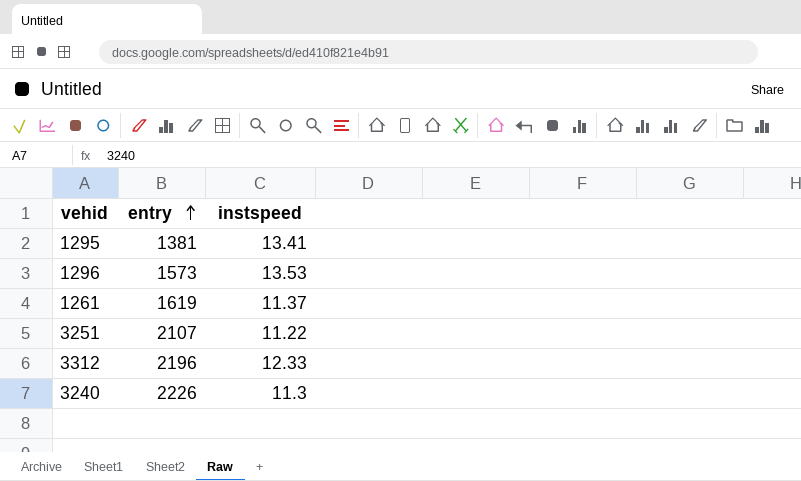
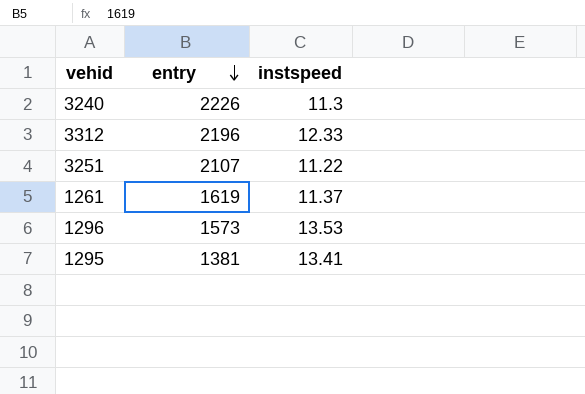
row order: entry ascending -> entry descending

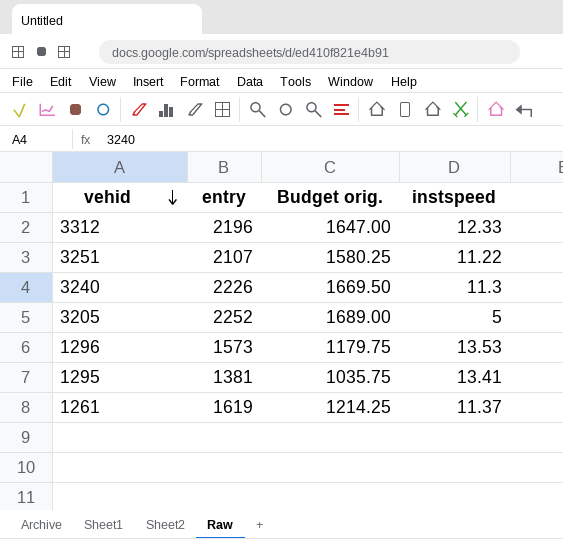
row order: entry descending -> vehid descending
column Budget orig. | formula: none -> [entry] * 0.75
row 3205: none -> 2252 | 1689.00 | 5

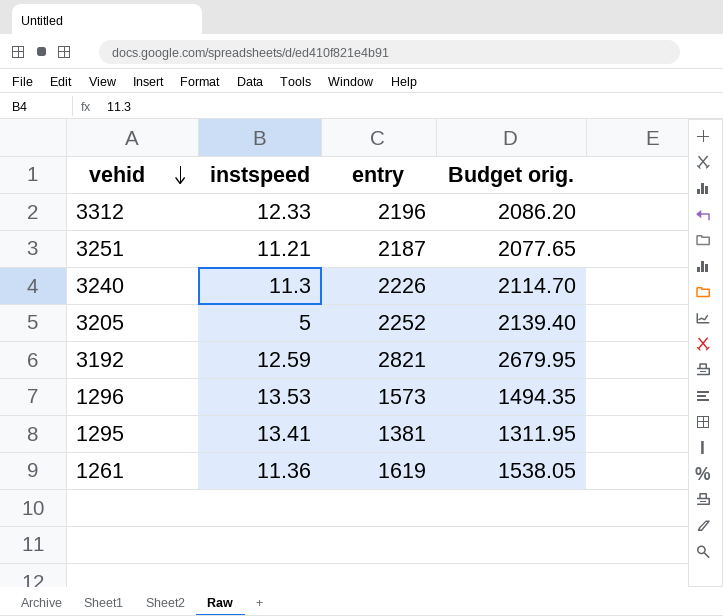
column instspeed | position: 4 -> 2
column Budget orig. | formula: [entry] * 0.75 -> [entry] * 0.95
3251 | instspeed: 11.22 -> 11.21
3251 | entry: 2107 -> 2187
row 3192: none -> 12.59 | 2821 | 2679.95
1261 | instspeed: 11.37 -> 11.36

